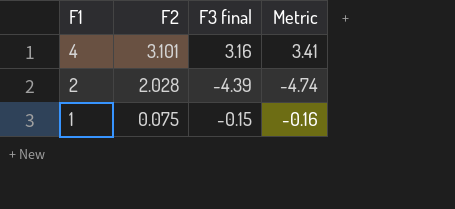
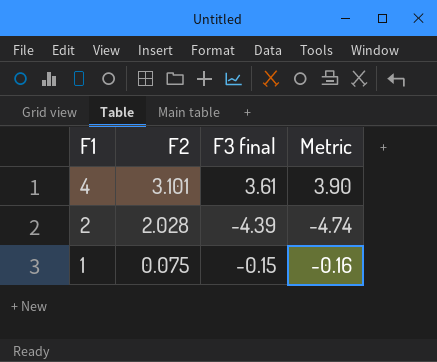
4 | F3 final: 3.16 -> 3.61
4 | Metric: 3.41 -> 3.90

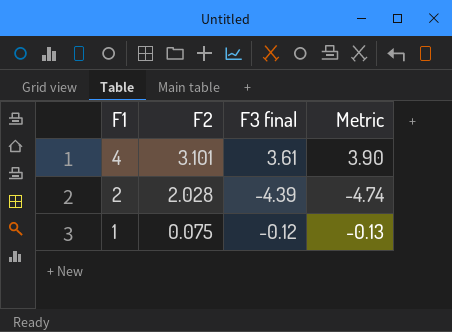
1 | F3 final: -0.15 -> -0.12
1 | Metric: -0.16 -> -0.13

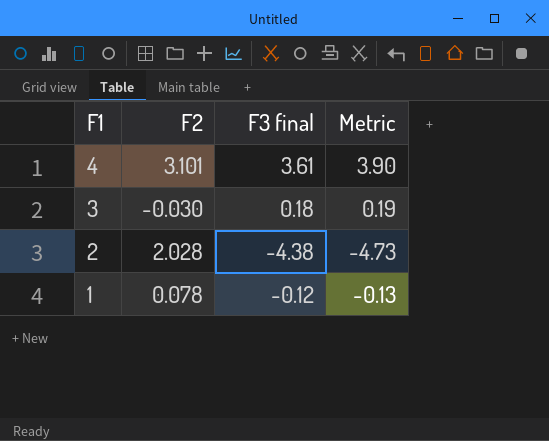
row 3: none -> -0.030 | 0.18 | 0.19
2 | F3 final: -4.39 -> -4.38
2 | Metric: -4.74 -> -4.73
1 | F2: 0.075 -> 0.078

